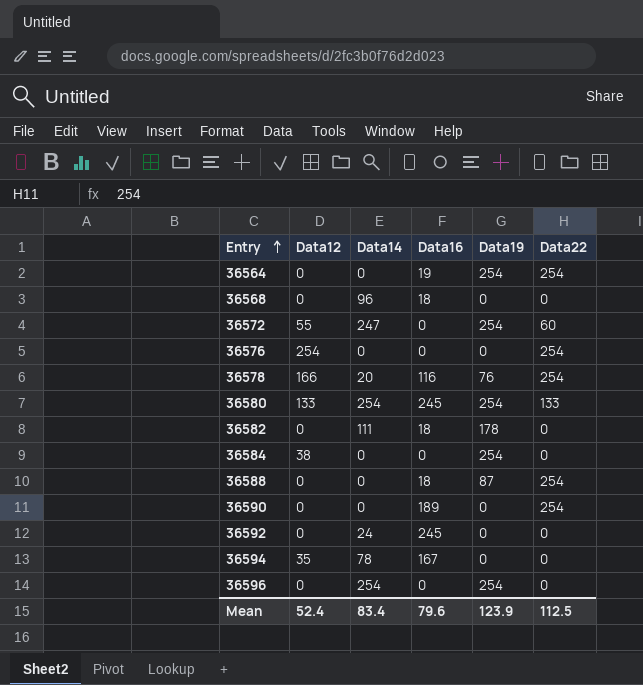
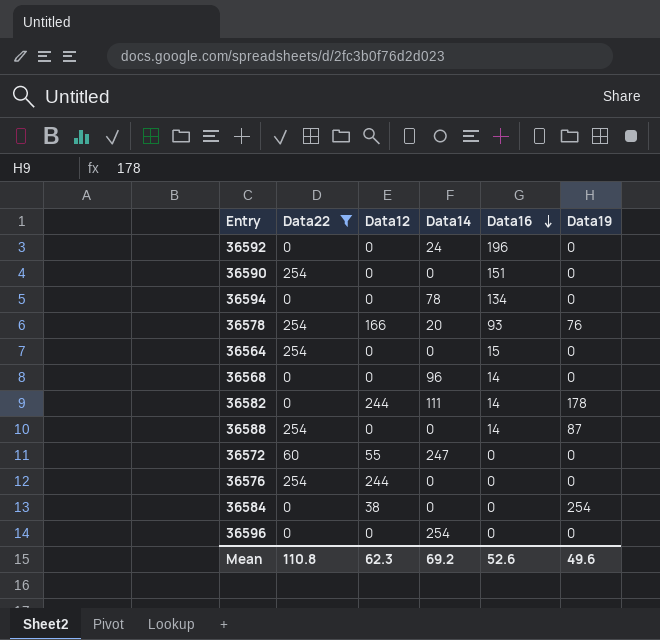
filter: none -> Data22 != 133
row order: Entry ascending -> Data16 descending
column Data22 | position: 6 -> 2
36592 | Data16: 245 -> 196
36590 | Data16: 189 -> 151
36594 | Data12: 35 -> 0
36594 | Data16: 167 -> 134
36578 | Data16: 116 -> 93
36564 | Data16: 19 -> 15
36564 | Data19: 254 -> 0
36568 | Data16: 18 -> 14
36582 | Data12: 0 -> 244
36582 | Data16: 18 -> 14
36588 | Data16: 18 -> 14
36572 | Data19: 254 -> 0
36576 | Data12: 254 -> 244
36596 | Data19: 254 -> 0
Mean | Data22: 112.5 -> 110.8
Mean | Data12: 52.4 -> 62.3
Mean | Data14: 83.4 -> 69.2
Mean | Data16: 79.6 -> 52.6
Mean | Data19: 123.9 -> 49.6

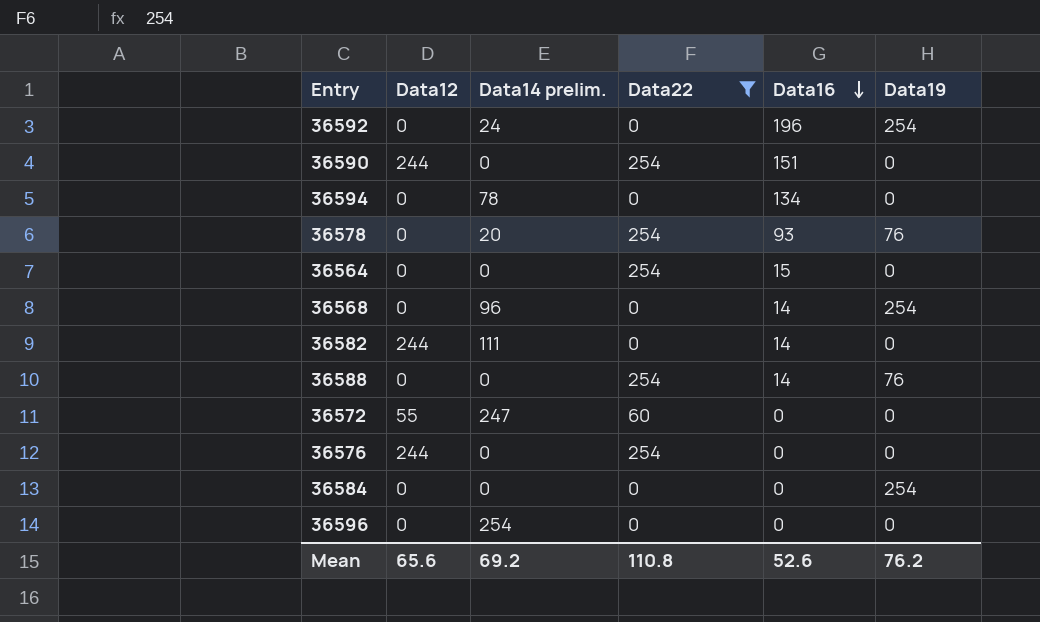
column name: Data14 -> Data14 prelim.
column Data22 | position: 2 -> 4
36592 | Data19: 0 -> 254
36590 | Data12: 0 -> 244
36578 | Data12: 166 -> 0
36568 | Data19: 0 -> 254
36582 | Data19: 178 -> 0
36588 | Data19: 87 -> 76
36584 | Data12: 38 -> 0
Mean | Data12: 62.3 -> 65.6
Mean | Data19: 49.6 -> 76.2

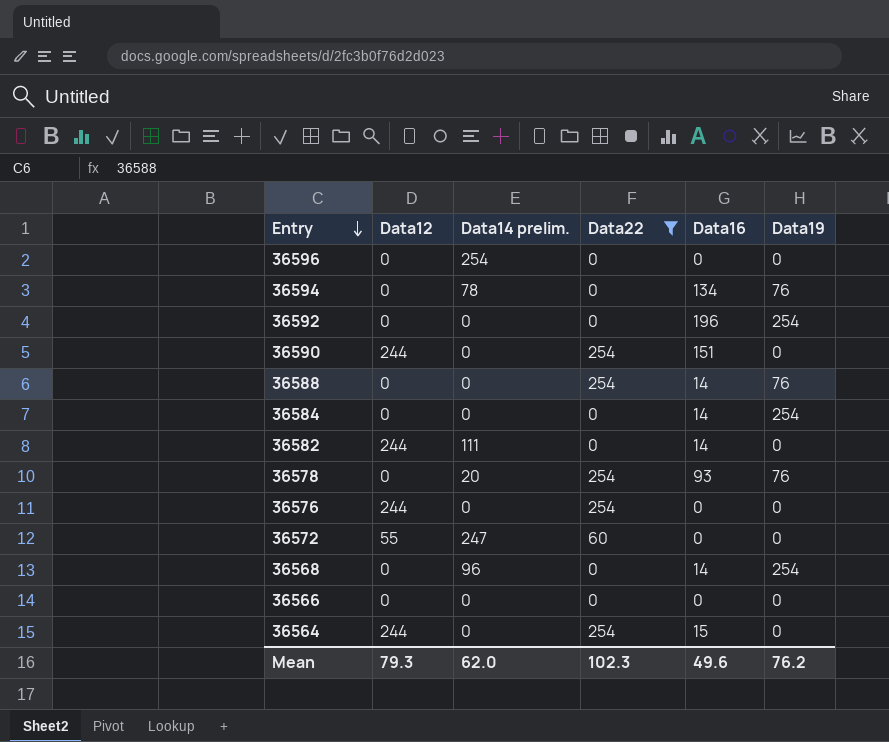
row order: Data16 descending -> Entry descending
36594 | Data19: 0 -> 76
36592 | Data14 prelim.: 24 -> 0
36584 | Data16: 0 -> 14
row 36566: none -> 0 | 0 | 0 | 0 | 0
36564 | Data12: 0 -> 244
Mean | Data12: 65.6 -> 79.3
Mean | Data14 prelim.: 69.2 -> 62.0
Mean | Data22: 110.8 -> 102.3
Mean | Data16: 52.6 -> 49.6

